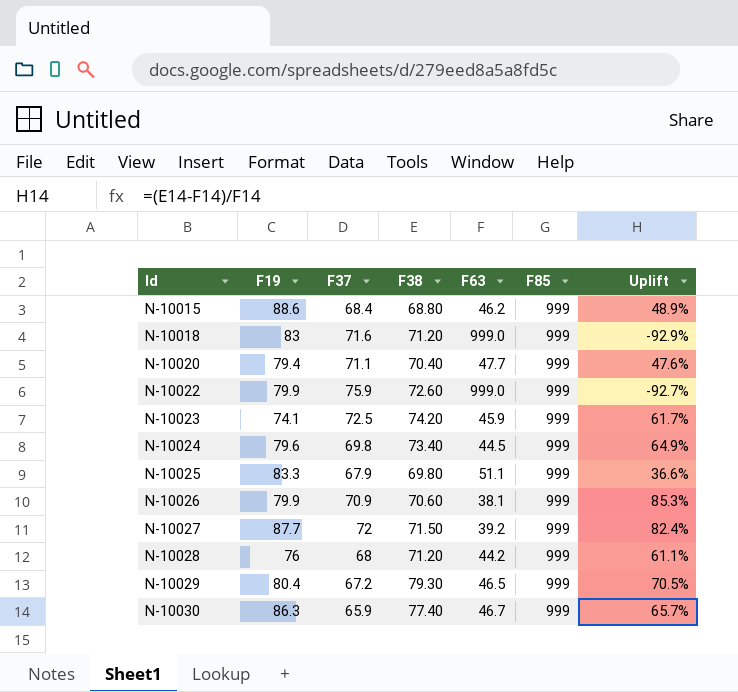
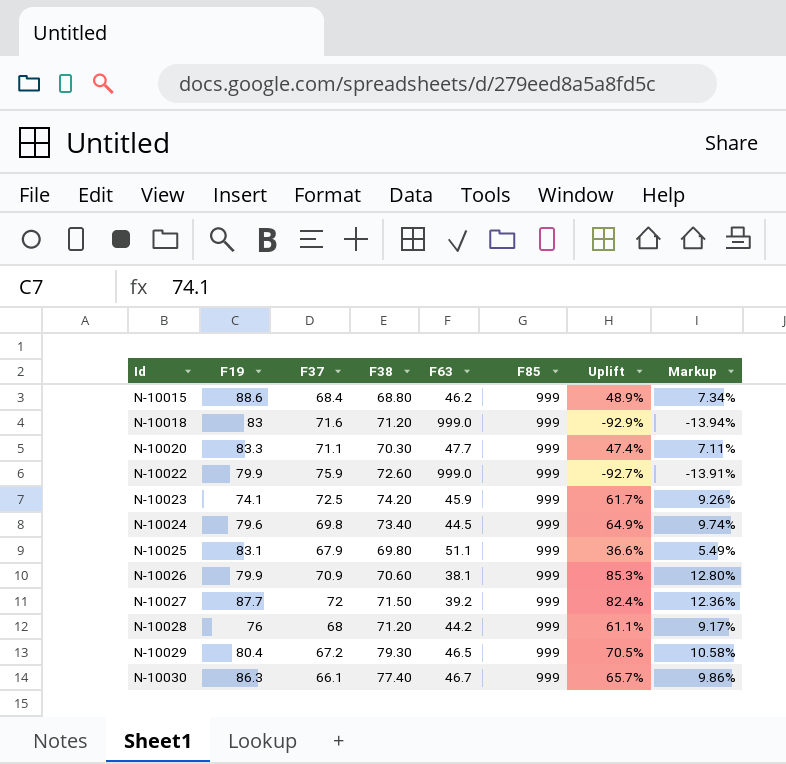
column Markup | formula: none -> [Uplift] * 0.15
N-10020 | F19: 79.4 -> 83.3
N-10020 | F38: 70.40 -> 70.30
N-10020 | Uplift: 47.6% -> 47.4%
N-10025 | F19: 83.3 -> 83.1
N-10030 | F37: 65.9 -> 66.1

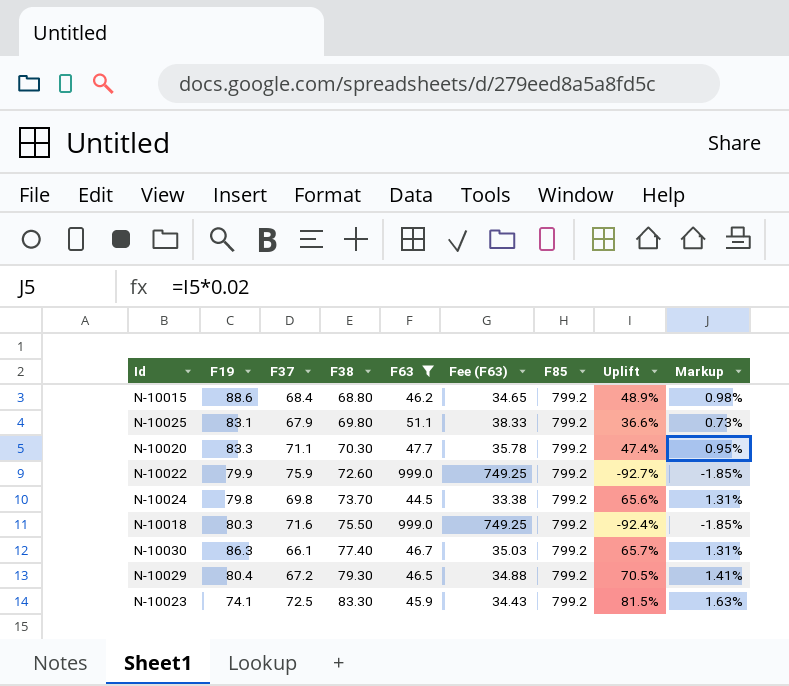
filter: none -> F63 >= 44.5
row order: Id ascending -> F38 ascending
column Fee (F63) | formula: none -> [F63] * 0.75
column Markup | formula: [Uplift] * 0.15 -> [Uplift] * 0.02
N-10015 | F85: 999 -> 799.2
N-10025 | F85: 999 -> 799.2
N-10020 | F85: 999 -> 799.2
N-10022 | F85: 999 -> 799.2
N-10024 | F19: 79.6 -> 79.8
N-10024 | F38: 73.40 -> 73.70
N-10024 | F85: 999 -> 799.2
N-10024 | Uplift: 64.9% -> 65.6%
N-10018 | F19: 83 -> 80.3
N-10018 | F38: 71.20 -> 75.50
N-10018 | F85: 999 -> 799.2
N-10018 | Uplift: -92.9% -> -92.4%
N-10030 | F85: 999 -> 799.2
N-10029 | F85: 999 -> 799.2
N-10023 | F38: 74.20 -> 83.30
N-10023 | F85: 999 -> 799.2
N-10023 | Uplift: 61.7% -> 81.5%

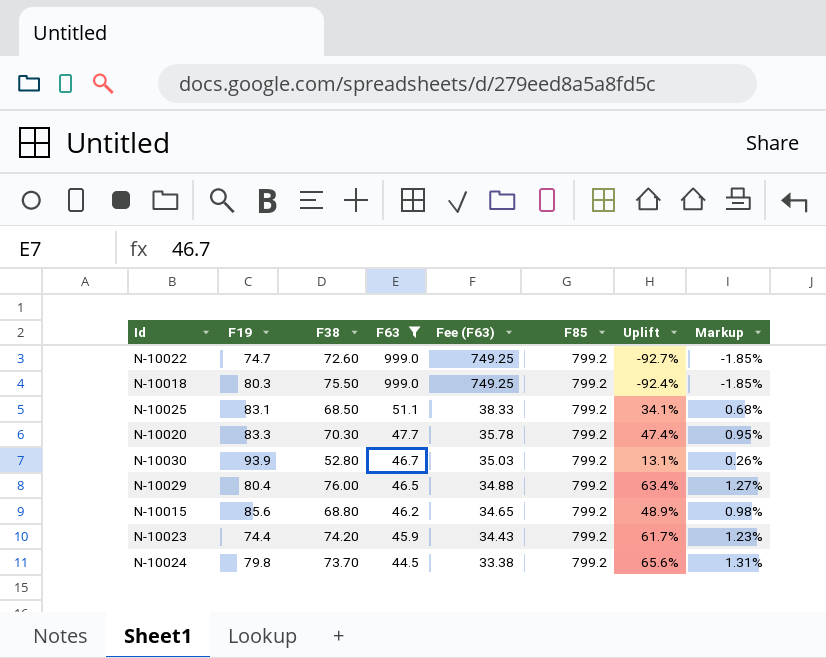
row order: F38 ascending -> F63 descending
column F37 | position: 3 -> none
N-10022 | F19: 79.9 -> 74.7
N-10025 | F38: 69.80 -> 68.50
N-10025 | Uplift: 36.6% -> 34.1%
N-10025 | Markup: 0.73% -> 0.68%
N-10030 | F19: 86.3 -> 93.9
N-10030 | F38: 77.40 -> 52.80
N-10030 | Uplift: 65.7% -> 13.1%
N-10030 | Markup: 1.31% -> 0.26%
N-10029 | F38: 79.30 -> 76.00
N-10029 | Uplift: 70.5% -> 63.4%
N-10029 | Markup: 1.41% -> 1.27%
N-10015 | F19: 88.6 -> 85.6
N-10023 | F19: 74.1 -> 74.4
N-10023 | F38: 83.30 -> 74.20
N-10023 | Uplift: 81.5% -> 61.7%
N-10023 | Markup: 1.63% -> 1.23%

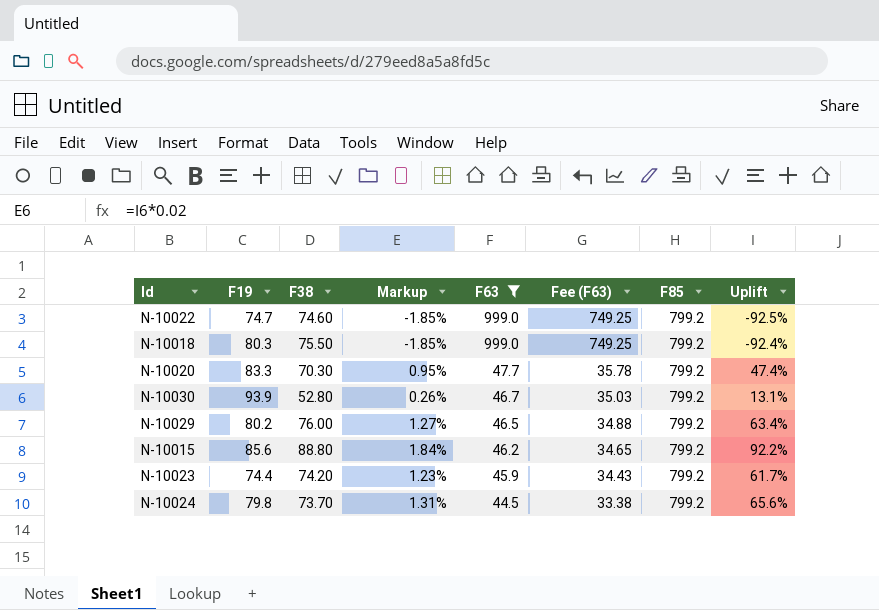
column Markup | position: 8 -> 4
row N-10025: 83.1 | 68.50 | 51.1 | 38.33 | 799.2 | 34.1% | 0.68% -> none
N-10022 | F38: 72.60 -> 74.60
N-10022 | Uplift: -92.7% -> -92.5%
N-10029 | F19: 80.4 -> 80.2
N-10015 | F38: 68.80 -> 88.80
N-10015 | Markup: 0.98% -> 1.84%
N-10015 | Uplift: 48.9% -> 92.2%

